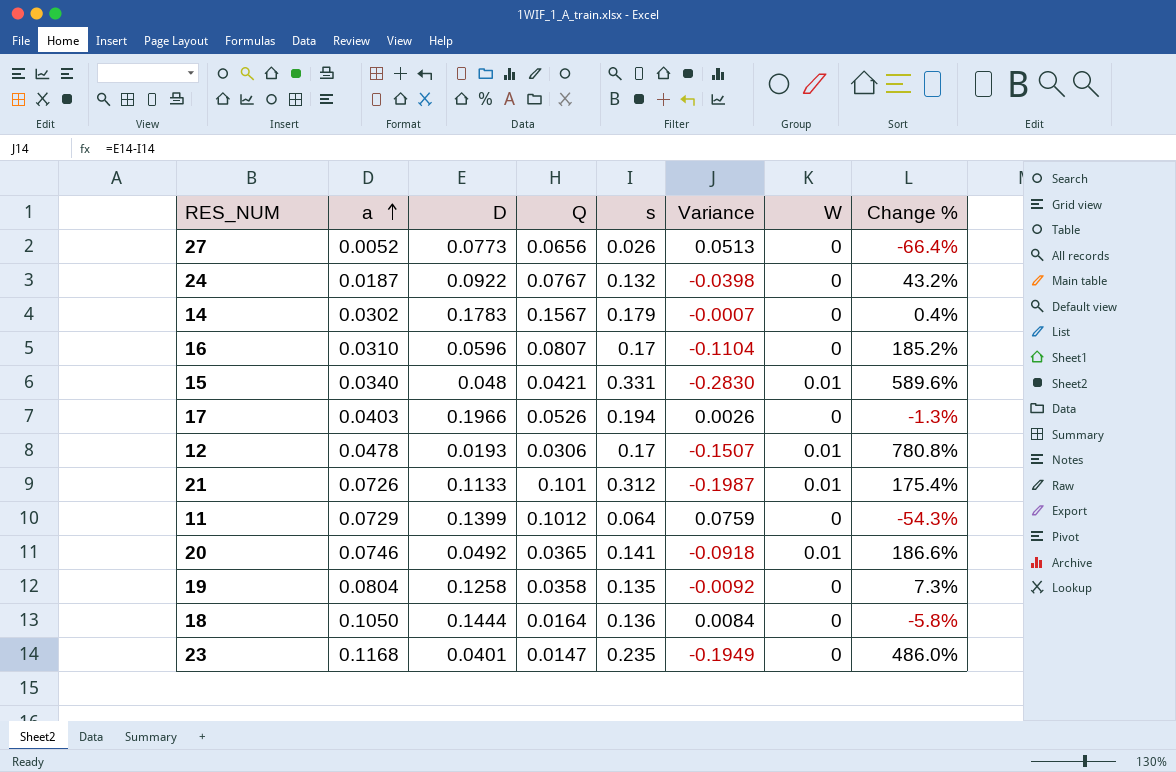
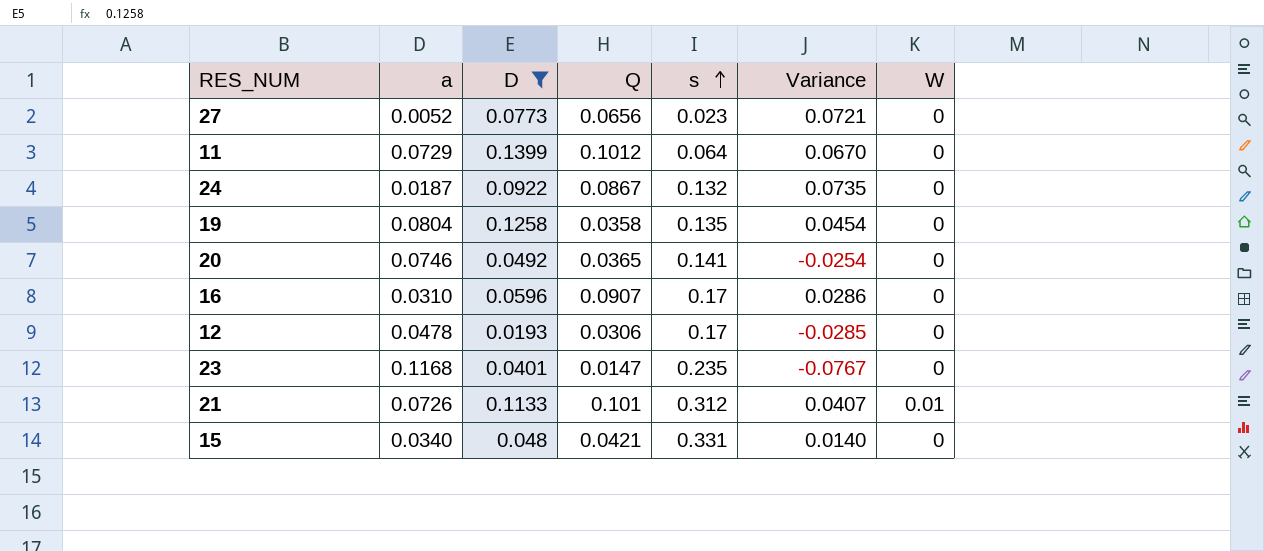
filter: none -> D <= 0.1399
row order: a ascending -> s ascending
column Change % | formula: ([s] - [D]) / [D] -> none
column Variance | formula: [D] - [s] -> [D] - [a]
27 | s: 0.026 -> 0.023
24 | Q: 0.0767 -> 0.0867
20 | W: 0.01 -> 0
16 | Q: 0.0807 -> 0.0907
12 | W: 0.01 -> 0
15 | W: 0.01 -> 0

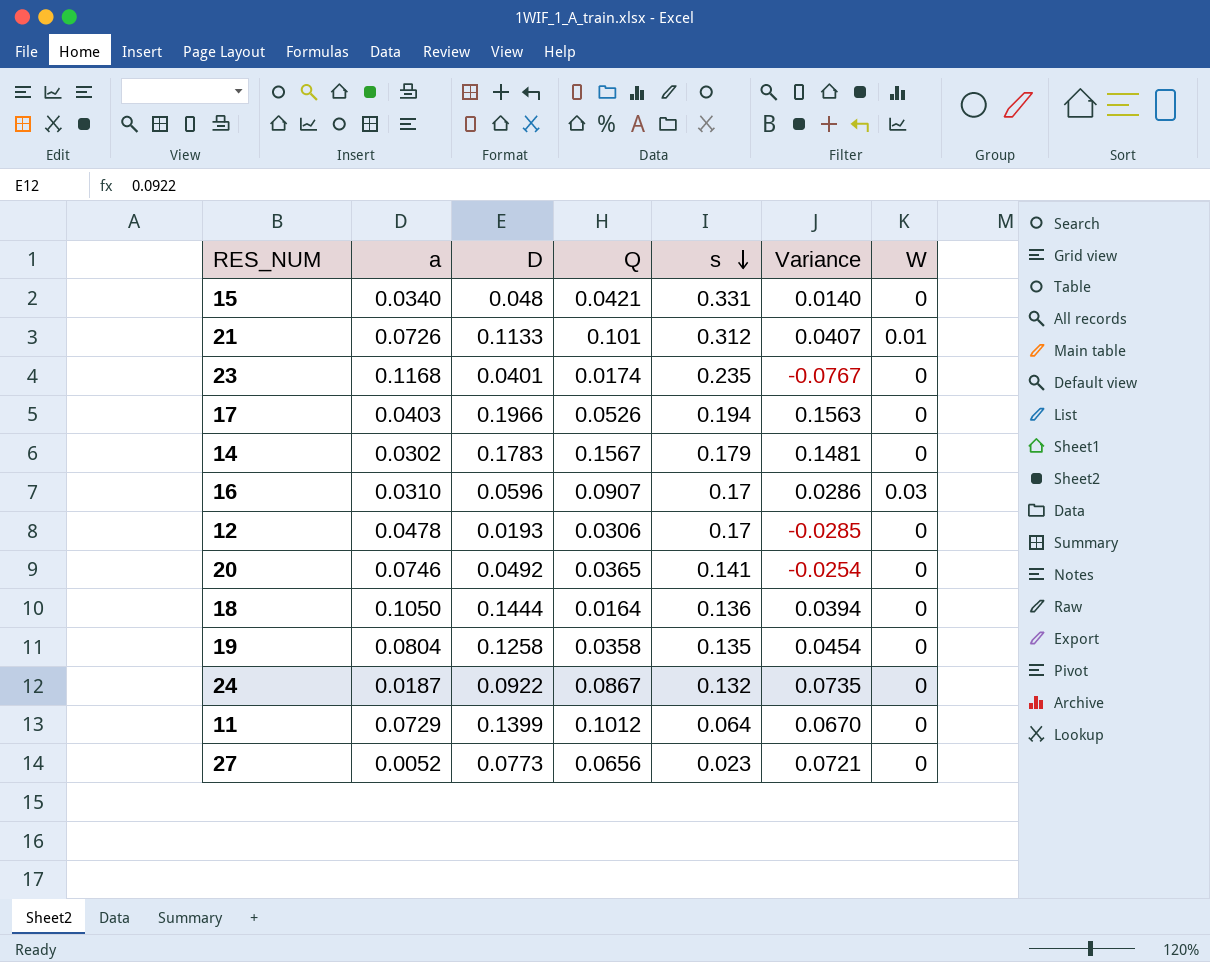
filter: D <= 0.1399 -> none
row order: s ascending -> s descending
23 | Q: 0.0147 -> 0.0174
16 | W: 0 -> 0.03

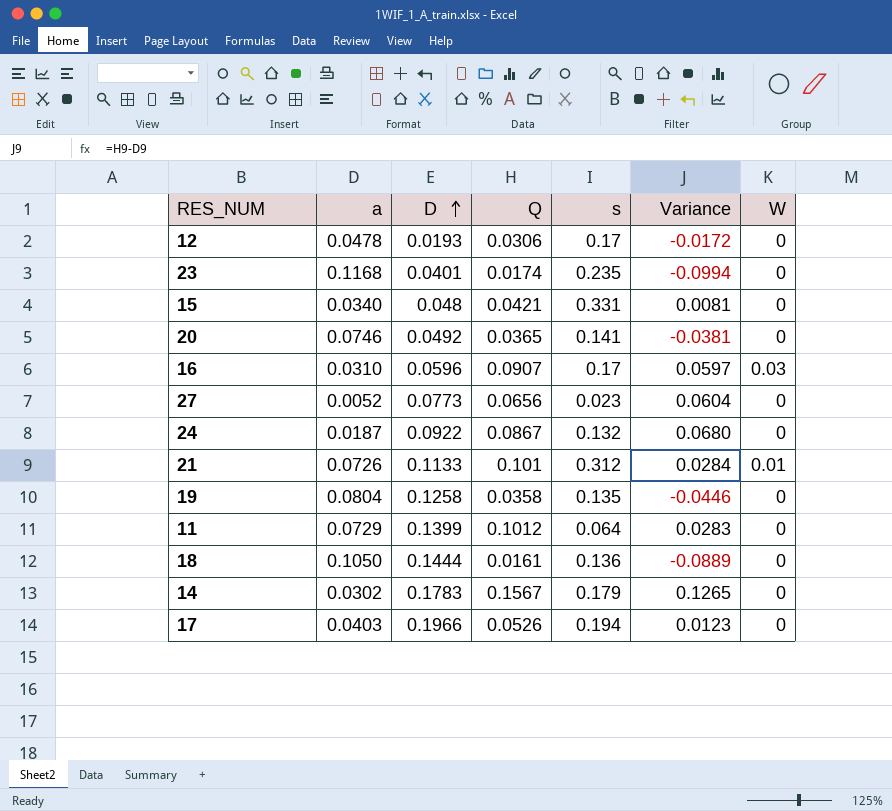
row order: s descending -> D ascending
column Variance | formula: [D] - [a] -> [Q] - [a]
18 | Q: 0.0164 -> 0.0161

